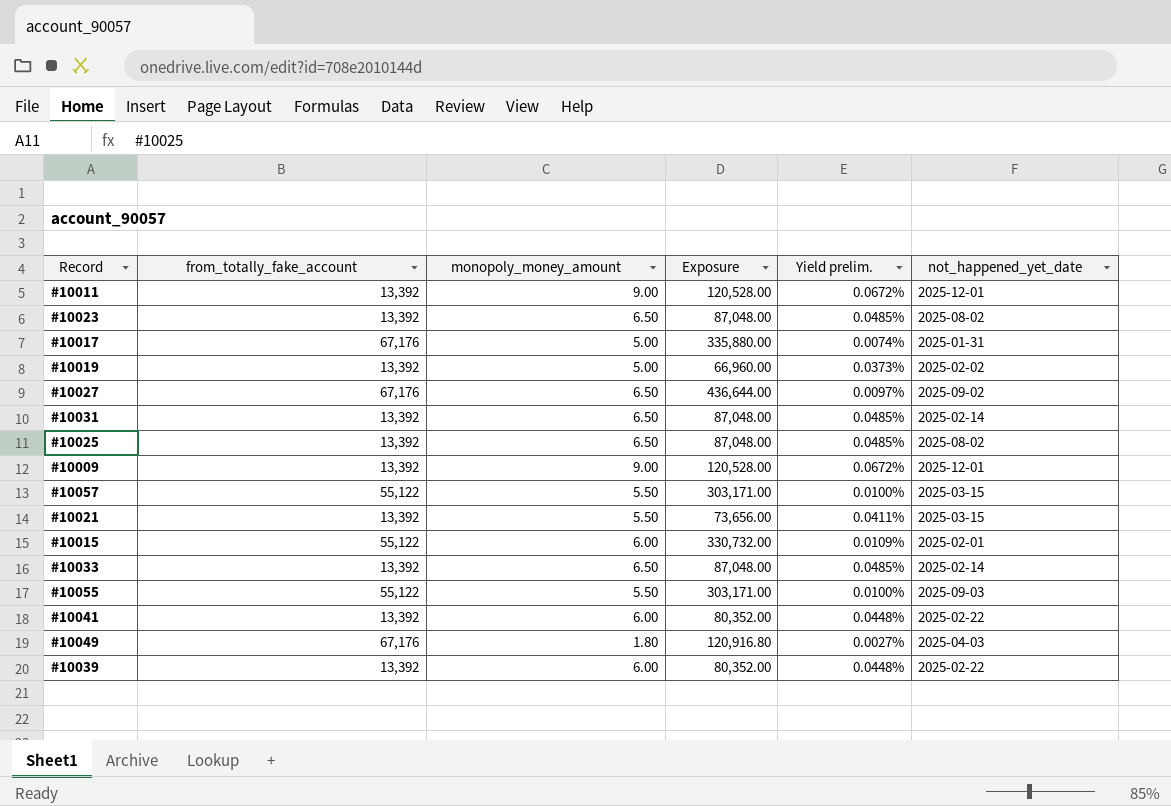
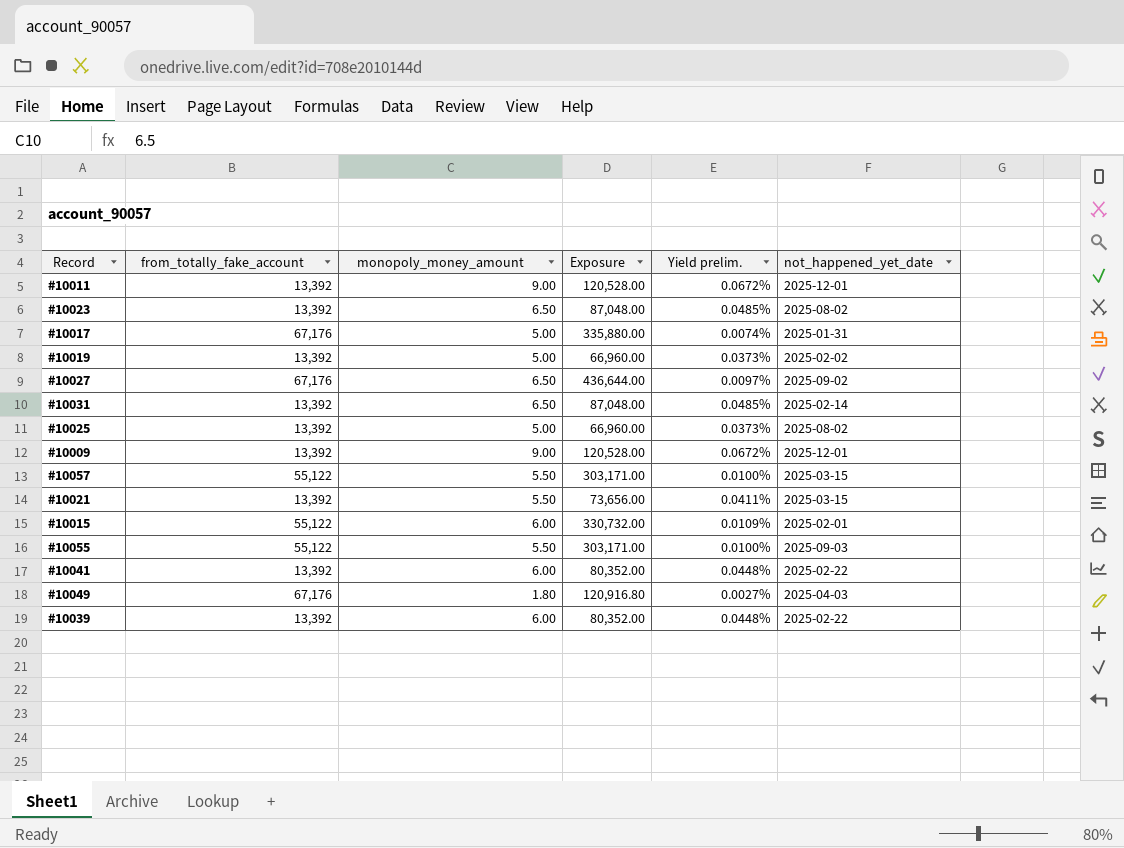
row #10033: 13,392 | 6.50 | 87,048.00 | 0.0485% | 2025-02-14 -> none
#10025 | monopoly_money_amount: 6.50 -> 5.00
#10025 | Exposure: 87,048.00 -> 66,960.00
#10025 | Yield prelim.: 0.0485% -> 0.0373%

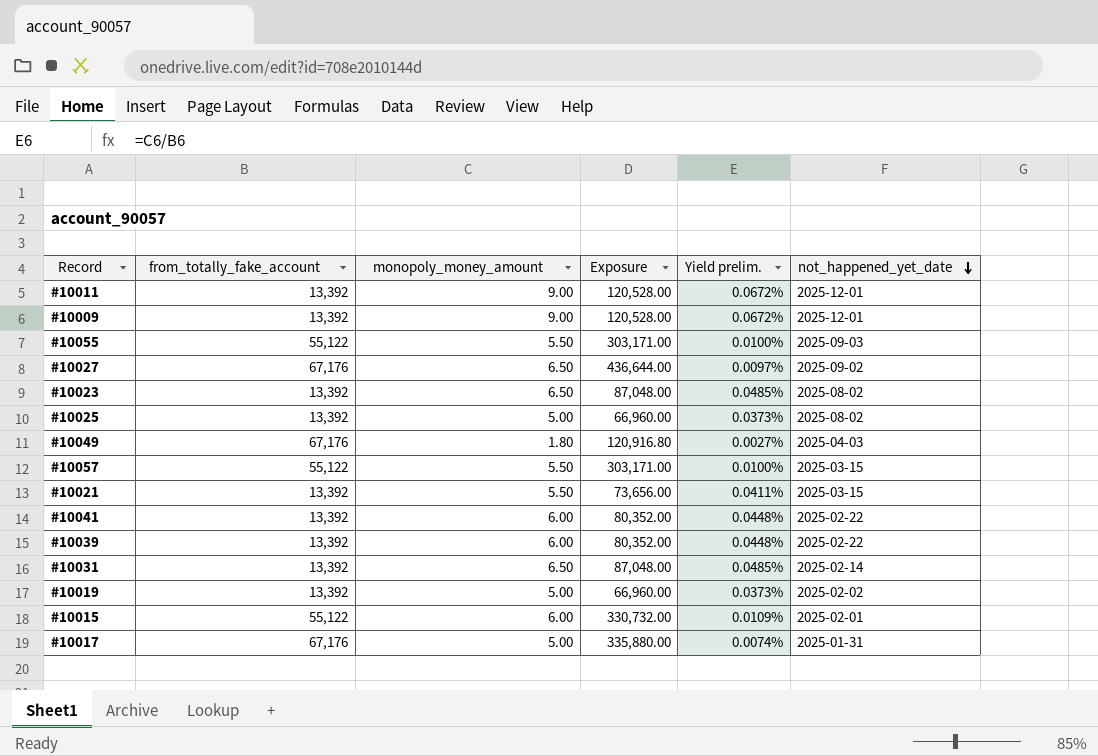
row order: none -> not_happened_yet_date descending

